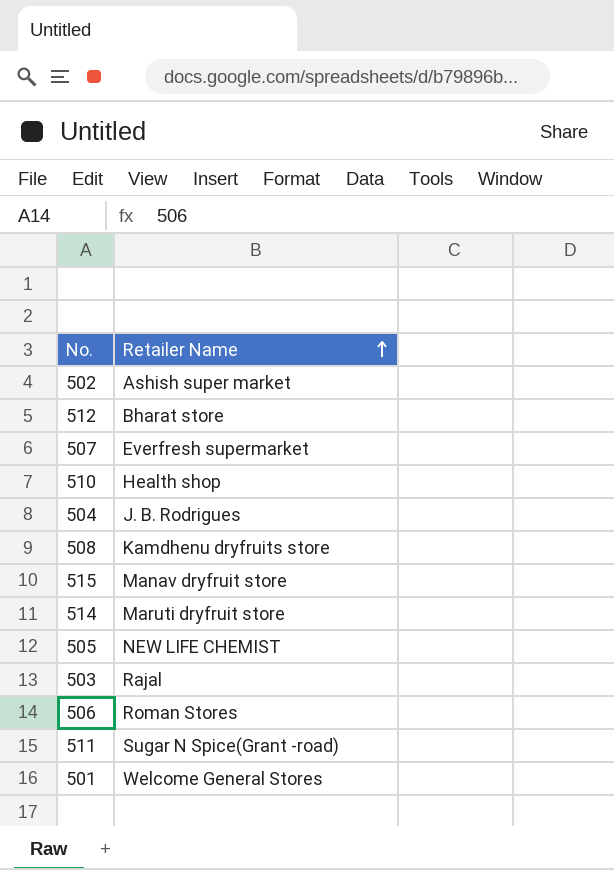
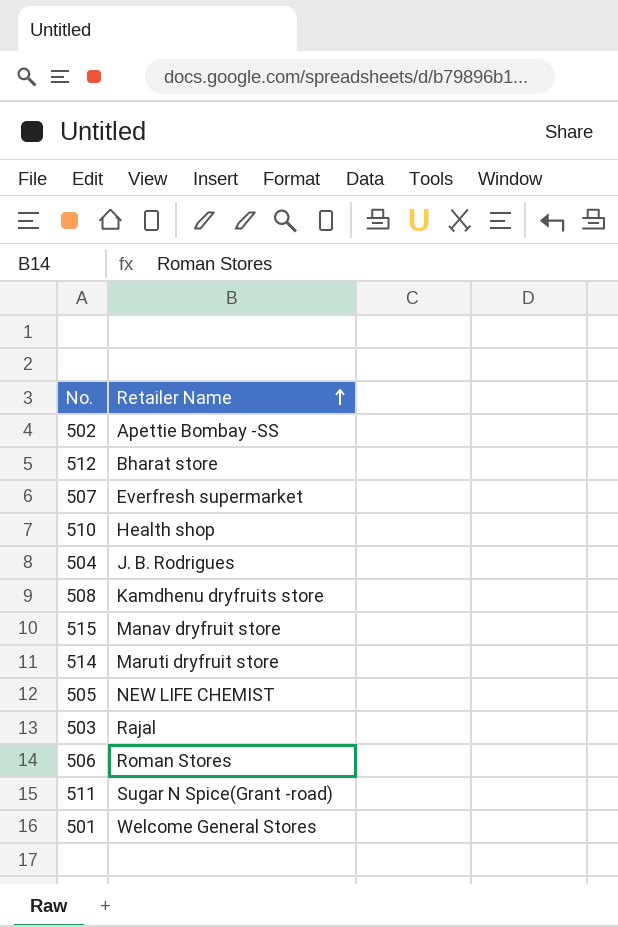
502 | Retailer Name: Ashish super market -> Apettie Bombay -SS

